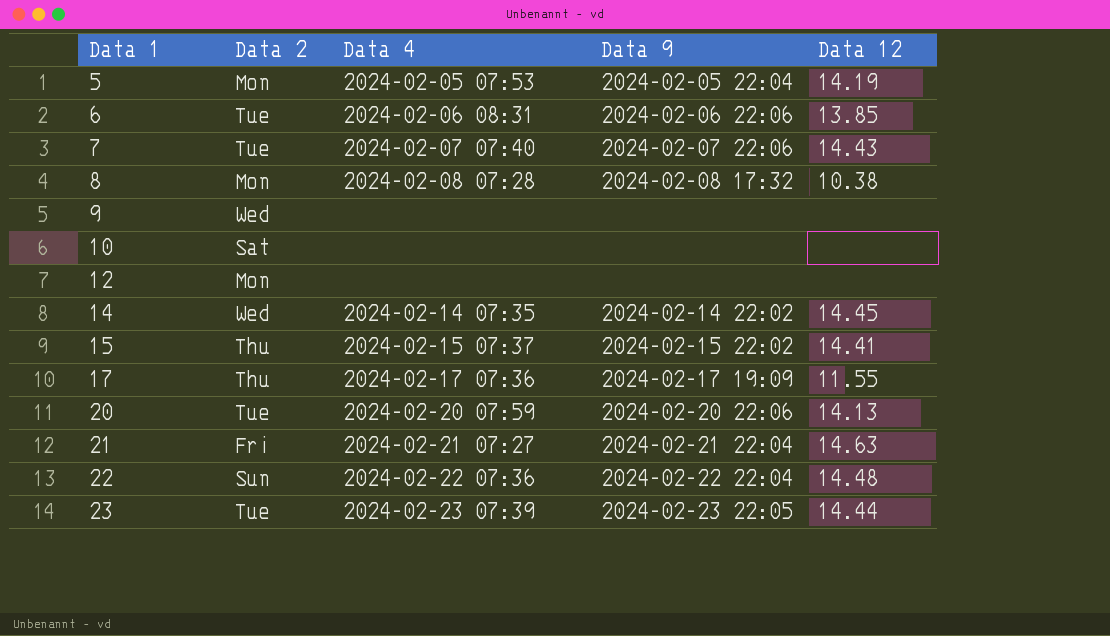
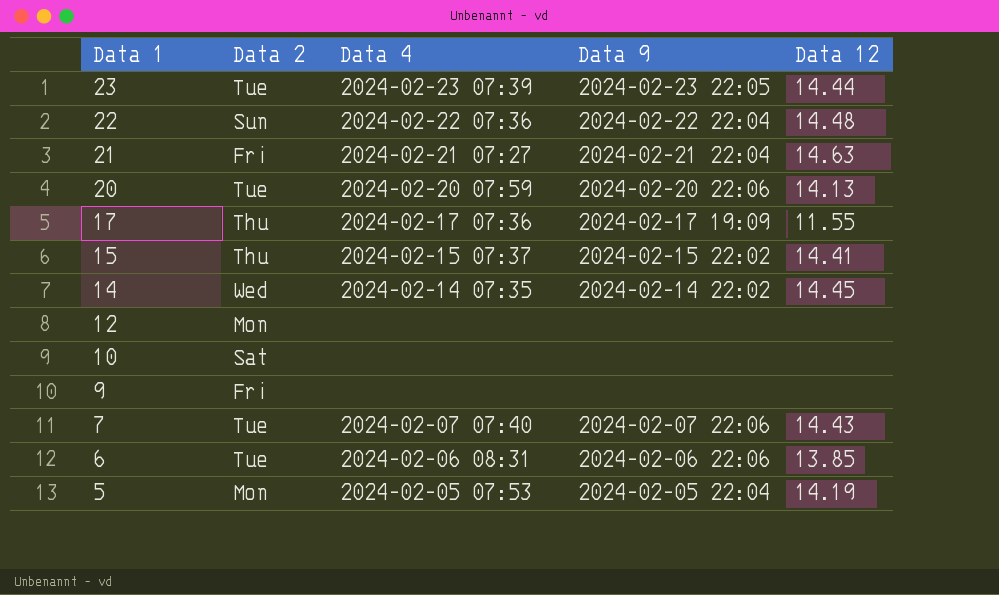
row order: Data 1 ascending -> Data 1 descending
row 8: Mon | 2024-02-08 07:28 | 2024-02-08 17:32 | 10.38 -> none
9 | Data 2: Wed -> Fri

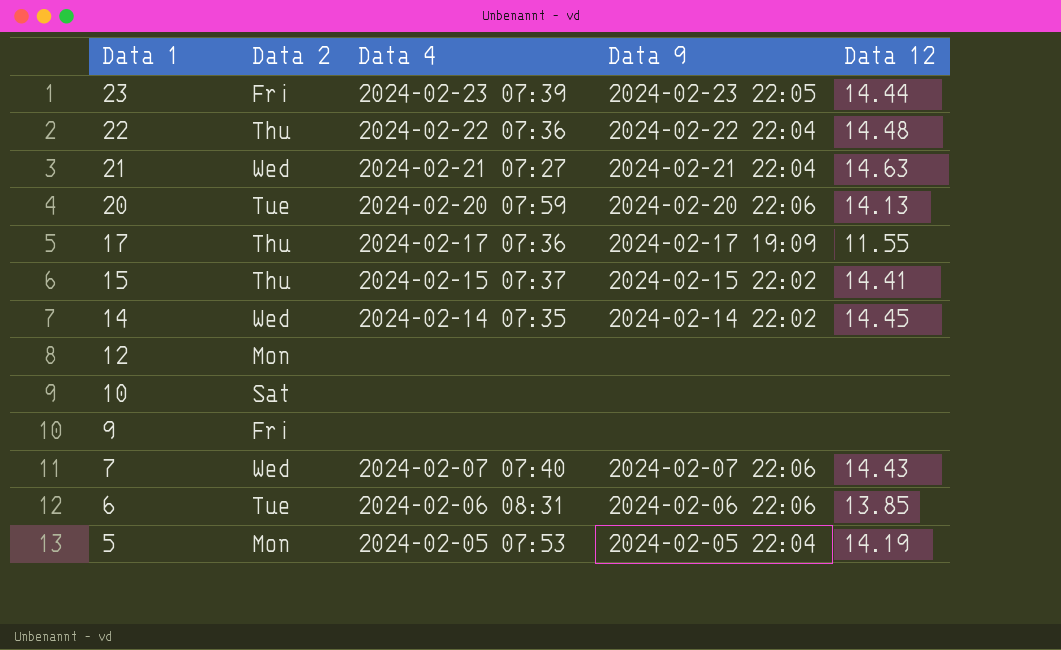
23 | Data 2: Tue -> Fri
22 | Data 2: Sun -> Thu
21 | Data 2: Fri -> Wed
7 | Data 2: Tue -> Wed

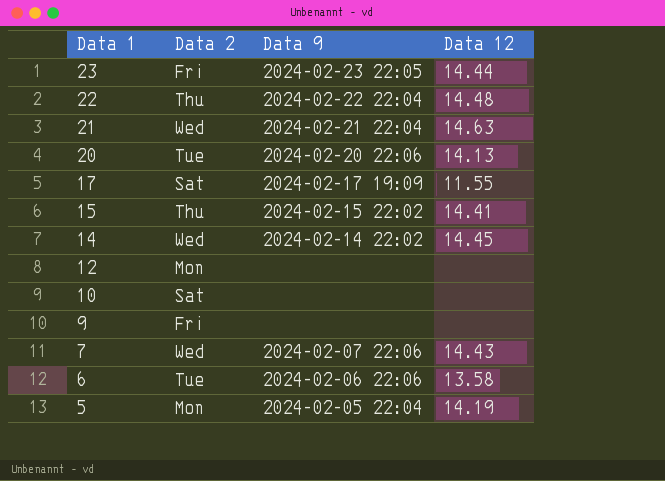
column Data 4 | position: 3 -> none
17 | Data 2: Thu -> Sat
6 | Data 12: 13.85 -> 13.58

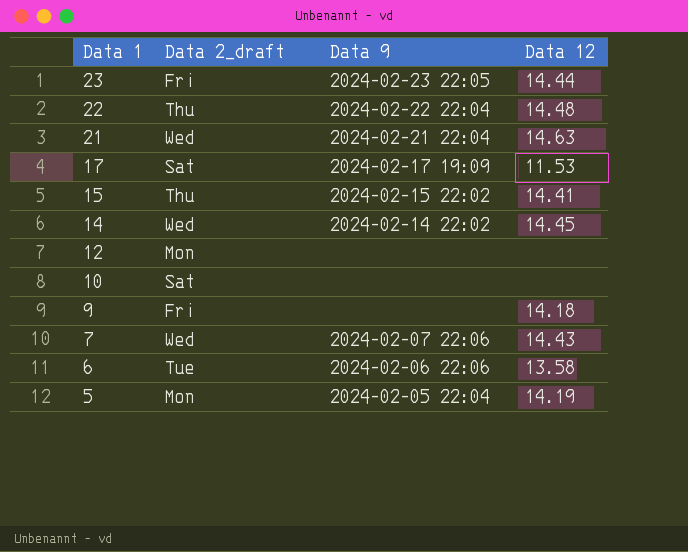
column name: Data 2 -> Data 2_draft
row 20: Tue | 2024-02-20 22:06 | 14.13 -> none
17 | Data 12: 11.55 -> 11.53
9 | Data 12: none -> 14.18

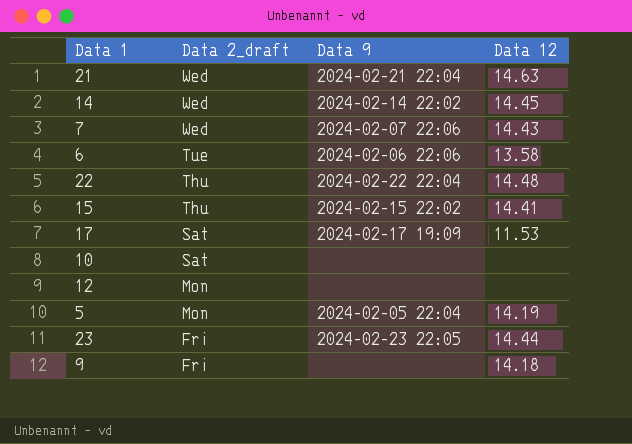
row order: Data 1 descending -> Data 2_draft descending

